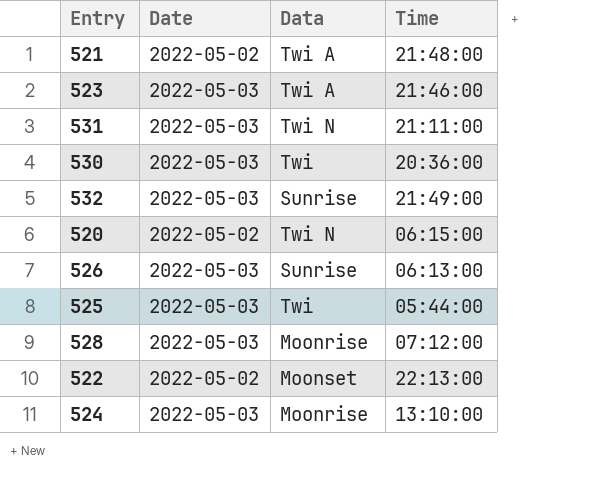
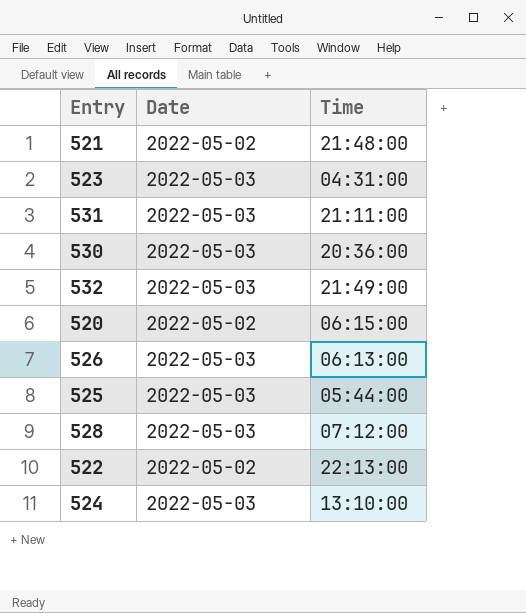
column Data | position: 3 -> none
523 | Time: 21:46:00 -> 04:31:00

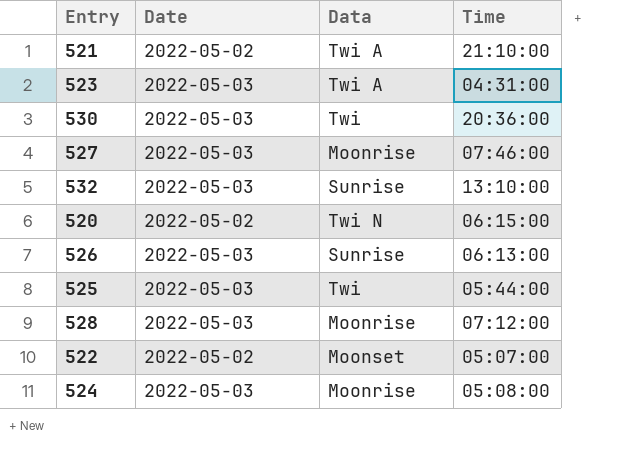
column Data | position: none -> 3
row 531: 2022-05-03 | 21:11:00 -> none
521 | Time: 21:48:00 -> 21:10:00
row 527: none -> 2022-05-03 | Moonrise | 07:46:00
532 | Time: 21:49:00 -> 13:10:00
522 | Time: 22:13:00 -> 05:07:00
524 | Time: 13:10:00 -> 05:08:00

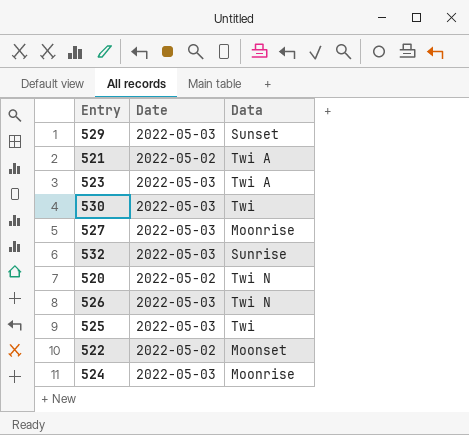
column Time | position: 4 -> none
row 528: 2022-05-03 | Moonrise | 07:12:00 -> none
row 529: none -> 2022-05-03 | Sunset
526 | Data: Sunrise -> Twi N

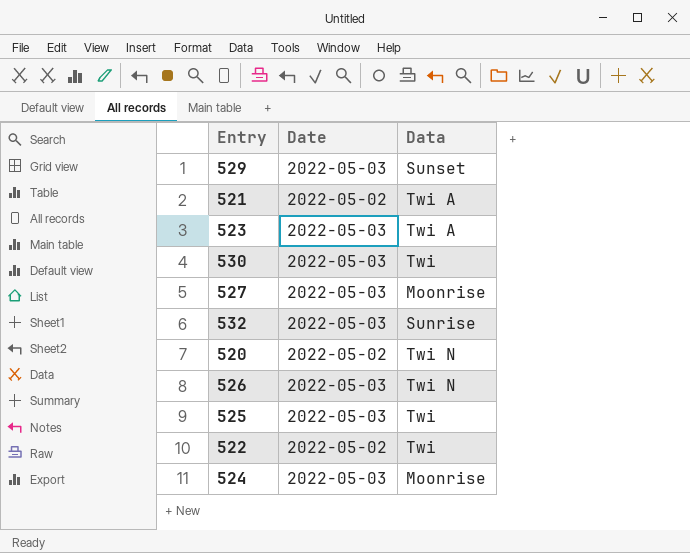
522 | Data: Moonset -> Twi

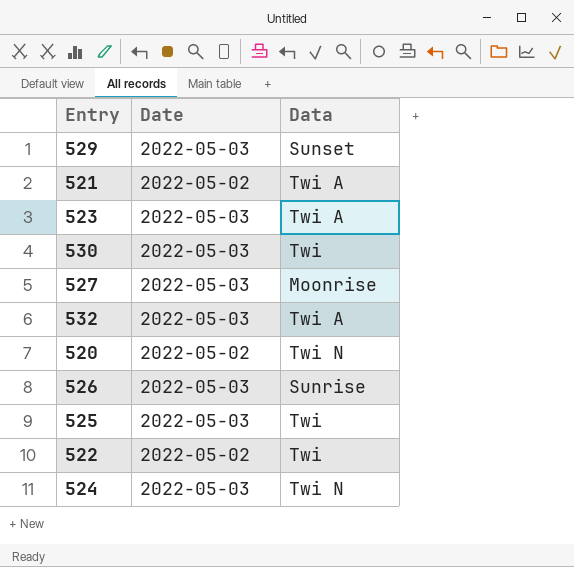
532 | Data: Sunrise -> Twi A
526 | Data: Twi N -> Sunrise
524 | Data: Moonrise -> Twi N

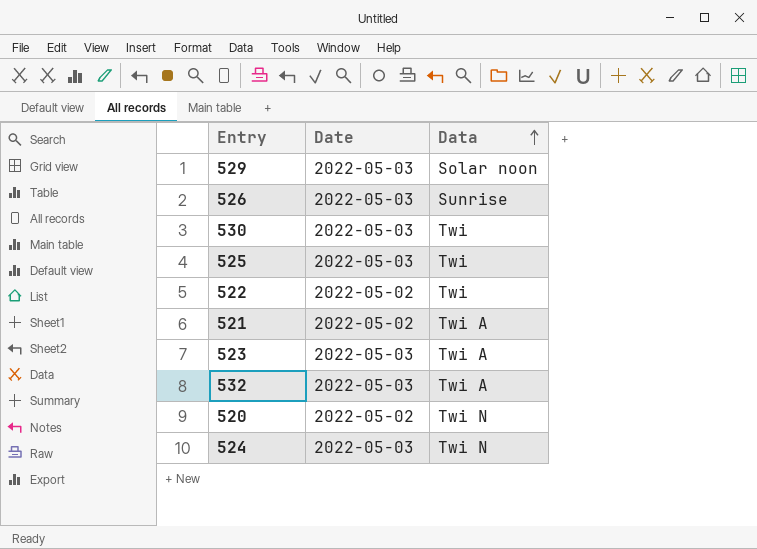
row order: none -> Data ascending
row 527: 2022-05-03 | Moonrise -> none
529 | Data: Sunset -> Solar noon

